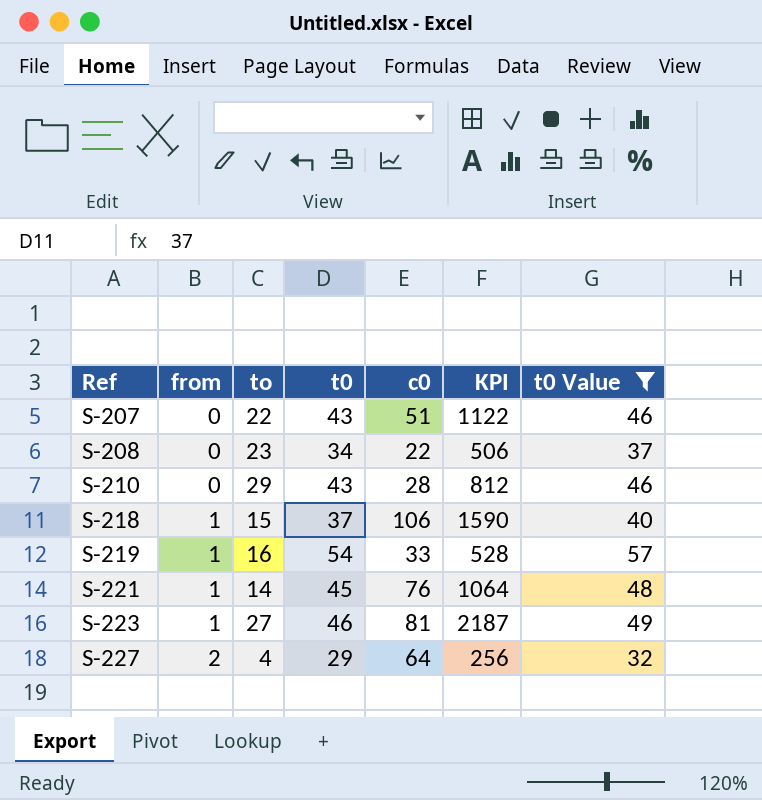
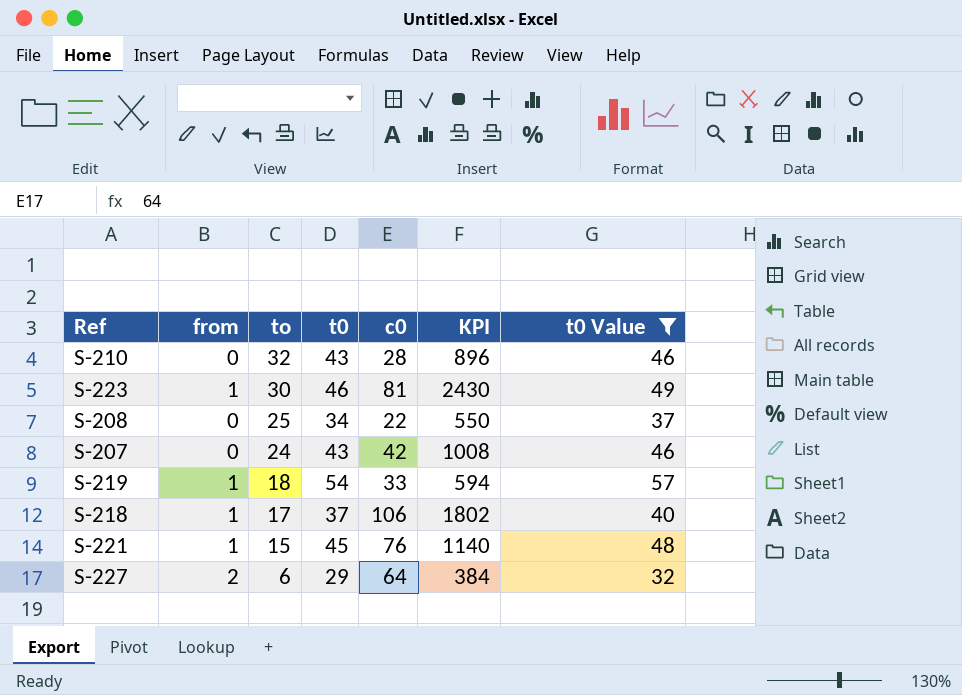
row order: Ref ascending -> to descending
S-210 | to: 29 -> 32
S-210 | KPI: 812 -> 896
S-223 | to: 27 -> 30
S-223 | KPI: 2187 -> 2430
S-208 | to: 23 -> 25
S-208 | KPI: 506 -> 550
S-207 | to: 22 -> 24
S-207 | c0: 51 -> 42
S-207 | KPI: 1122 -> 1008
S-219 | to: 16 -> 18
S-219 | KPI: 528 -> 594
S-218 | to: 15 -> 17
S-218 | KPI: 1590 -> 1802
S-221 | to: 14 -> 15
S-221 | KPI: 1064 -> 1140
S-227 | to: 4 -> 6
S-227 | KPI: 256 -> 384

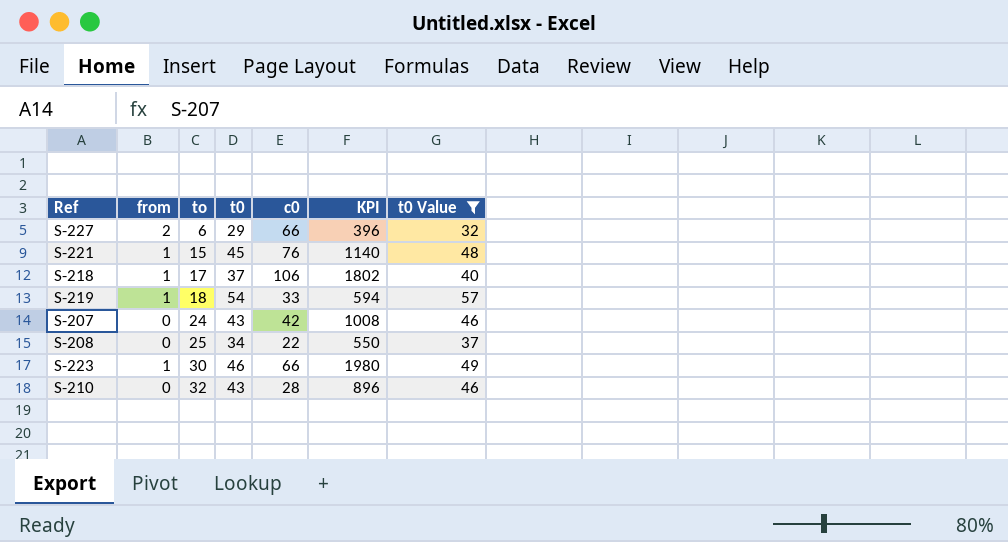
row order: to descending -> to ascending
S-227 | c0: 64 -> 66
S-227 | KPI: 384 -> 396
S-223 | c0: 81 -> 66
S-223 | KPI: 2430 -> 1980

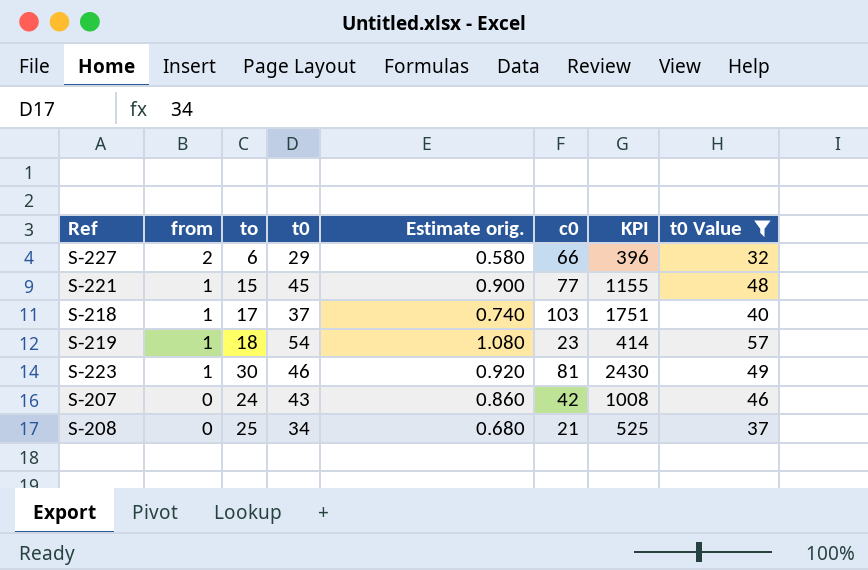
row order: to ascending -> from descending
column Estimate orig. | formula: none -> [t0] * 0.02
row S-210: 0 | 32 | 43 | 28 | 896 | 46 -> none
S-221 | c0: 76 -> 77
S-221 | KPI: 1140 -> 1155
S-218 | c0: 106 -> 103
S-218 | KPI: 1802 -> 1751
S-219 | c0: 33 -> 23
S-219 | KPI: 594 -> 414
S-223 | c0: 66 -> 81
S-223 | KPI: 1980 -> 2430
S-208 | c0: 22 -> 21
S-208 | KPI: 550 -> 525

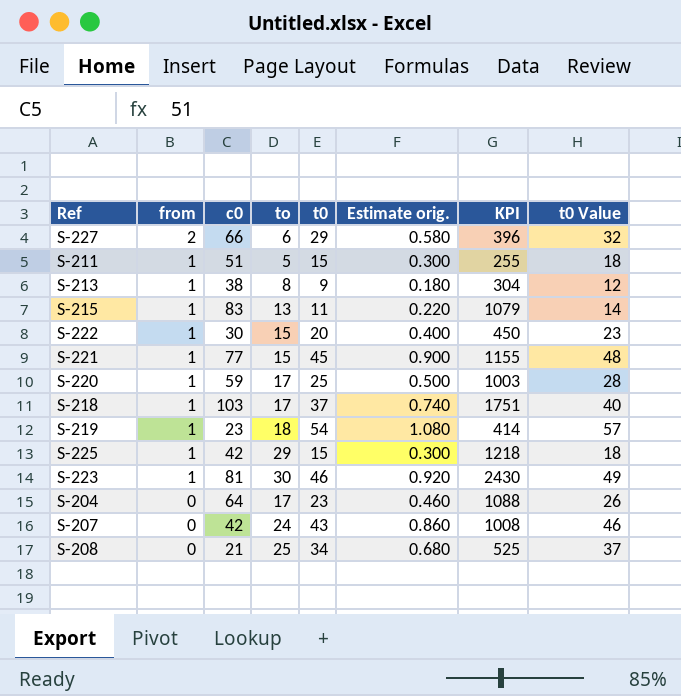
filter: t0 Value >= 32 -> none
column c0 | position: 6 -> 3

